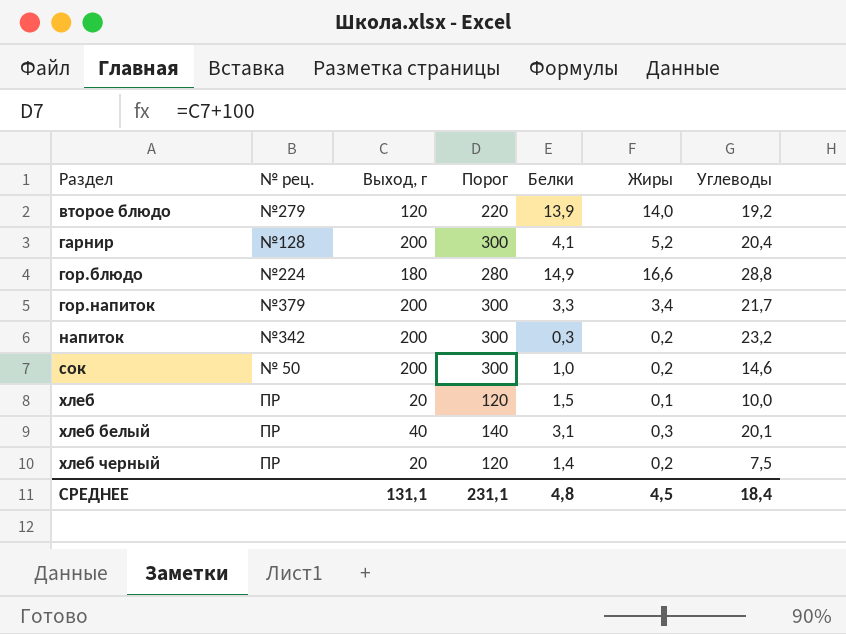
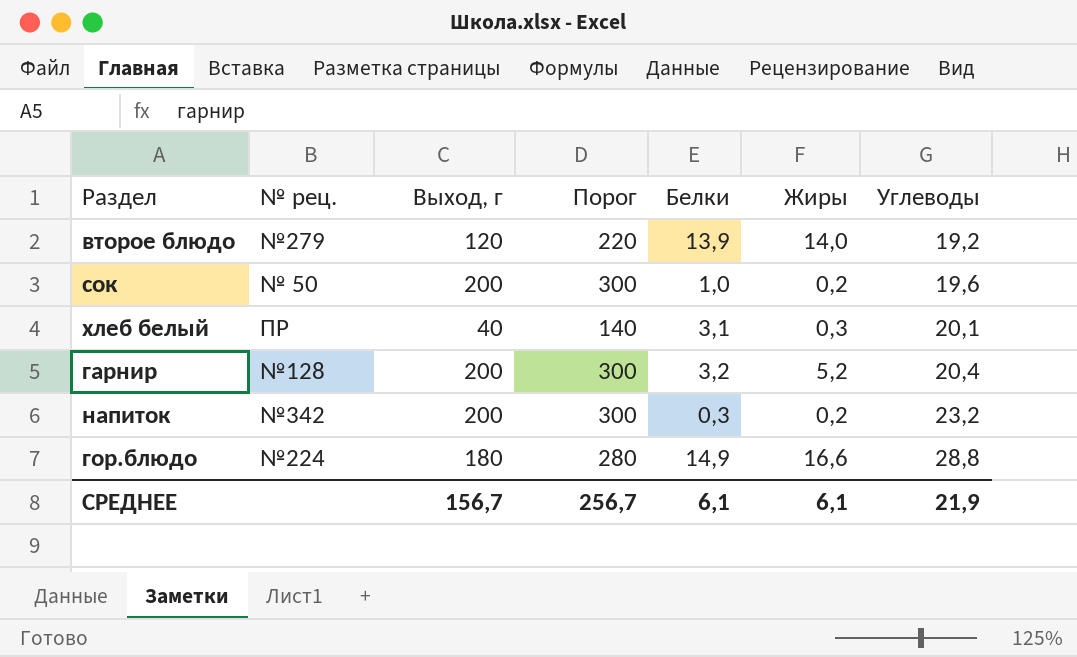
row order: Раздел ascending -> Углеводы ascending
row гор.напиток: №379 | 200 | 300 | 3,3 | 3,4 | 21,7 -> none
row хлеб: ПР | 20 | 120 | 1,5 | 0,1 | 10,0 -> none
row хлеб черный: ПР | 20 | 120 | 1,4 | 0,2 | 7,5 -> none
сок | Углеводы: 14,6 -> 19,6
гарнир | Белки: 4,1 -> 3,2
СРЕДНЕЕ | Выход, г: 131,1 -> 156,7
СРЕДНЕЕ | Порог: 231,1 -> 256,7
СРЕДНЕЕ | Белки: 4,8 -> 6,1
СРЕДНЕЕ | Жиры: 4,5 -> 6,1
СРЕДНЕЕ | Углеводы: 18,4 -> 21,9

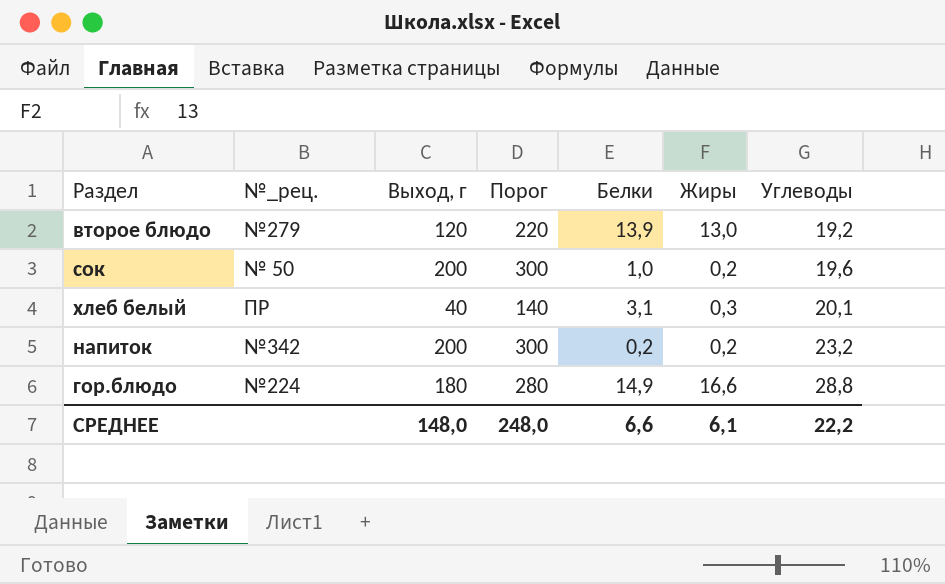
column name: № рец. -> №_рец.
row гарнир: №128 | 200 | 300 | 3,2 | 5,2 | 20,4 -> none
второе блюдо | Жиры: 14,0 -> 13,0
напиток | Белки: 0,3 -> 0,2
СРЕДНЕЕ | Выход, г: 156,7 -> 148,0
СРЕДНЕЕ | Порог: 256,7 -> 248,0
СРЕДНЕЕ | Белки: 6,1 -> 6,6
СРЕДНЕЕ | Углеводы: 21,9 -> 22,2

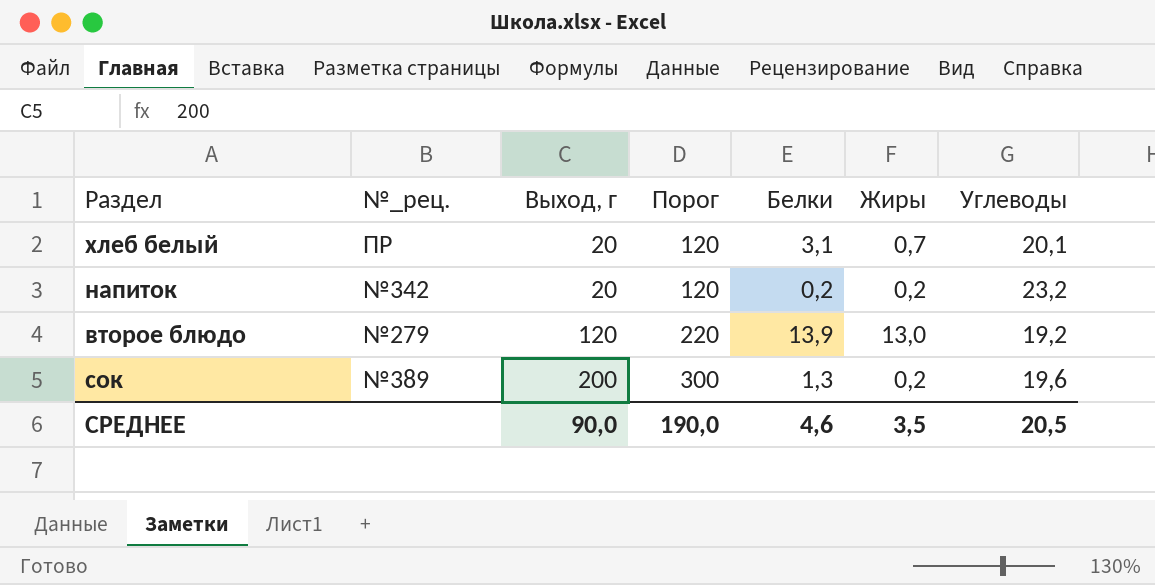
row order: Углеводы ascending -> Выход, г ascending
row гор.блюдо: №224 | 180 | 280 | 14,9 | 16,6 | 28,8 -> none
хлеб белый | Выход, г: 40 -> 20
хлеб белый | Порог: 140 -> 120
хлеб белый | Жиры: 0,3 -> 0,7
напиток | Выход, г: 200 -> 20
напиток | Порог: 300 -> 120
сок | №_рец.: № 50 -> №389
сок | Белки: 1,0 -> 1,3
СРЕДНЕЕ | Выход, г: 148,0 -> 90,0
СРЕДНЕЕ | Порог: 248,0 -> 190,0
СРЕДНЕЕ | Белки: 6,6 -> 4,6
СРЕДНЕЕ | Жиры: 6,1 -> 3,5
СРЕДНЕЕ | Углеводы: 22,2 -> 20,5

